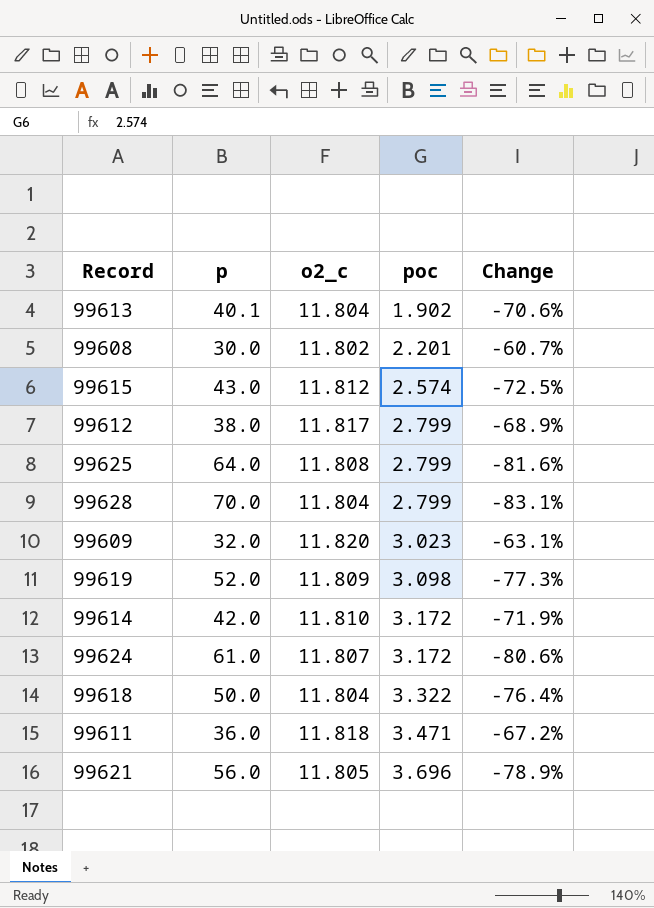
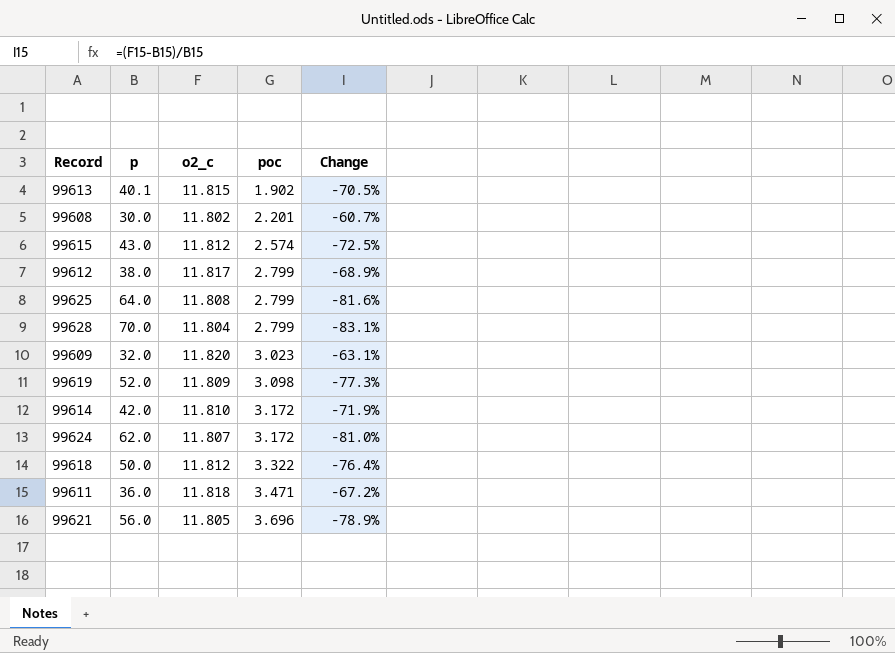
99613 | o2_c: 11.804 -> 11.815
99613 | Change: -70.6% -> -70.5%
99624 | p: 61.0 -> 62.0
99624 | Change: -80.6% -> -81.0%
99618 | o2_c: 11.804 -> 11.812

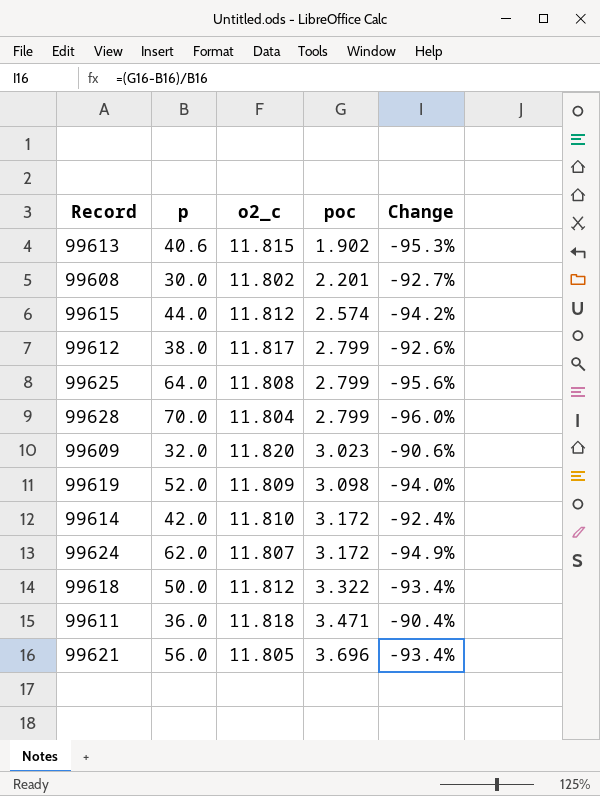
column Change | formula: ([o2_c] - [p]) / [p] -> ([poc] - [p]) / [p]
99613 | p: 40.1 -> 40.6
99615 | p: 43.0 -> 44.0

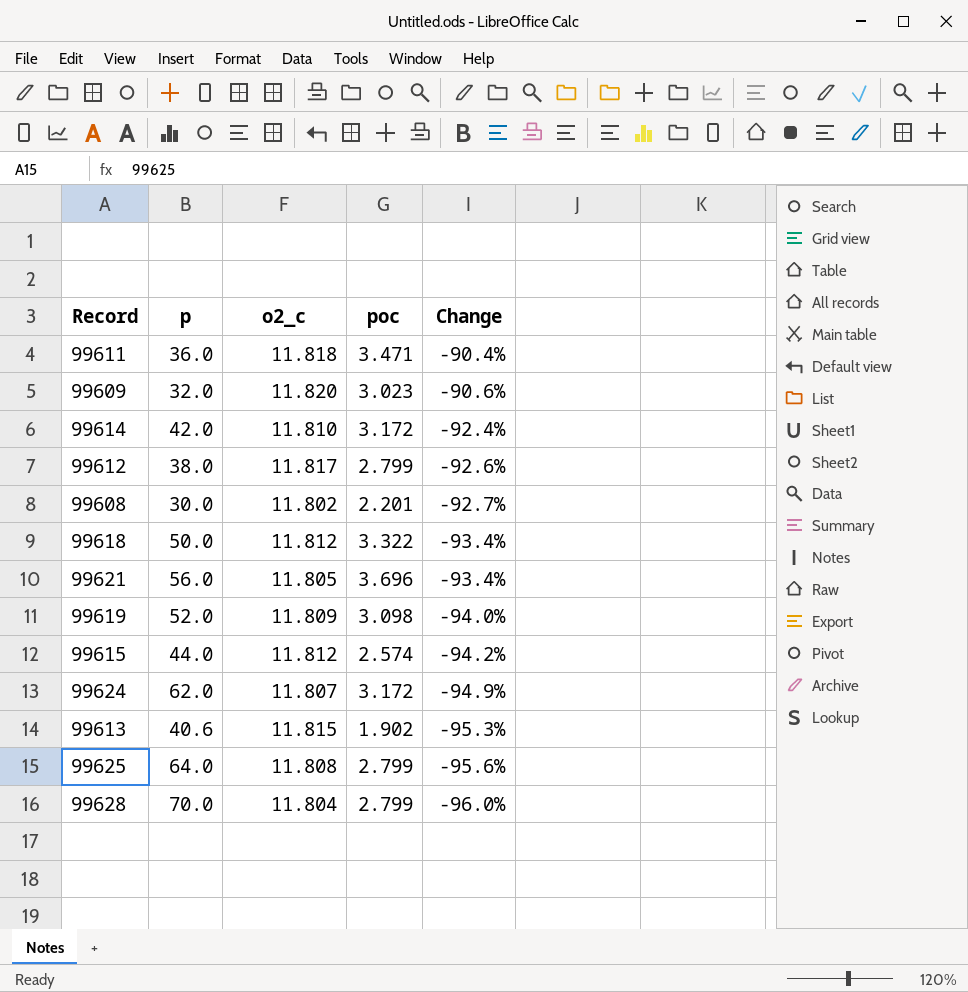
row order: poc ascending -> Change descending

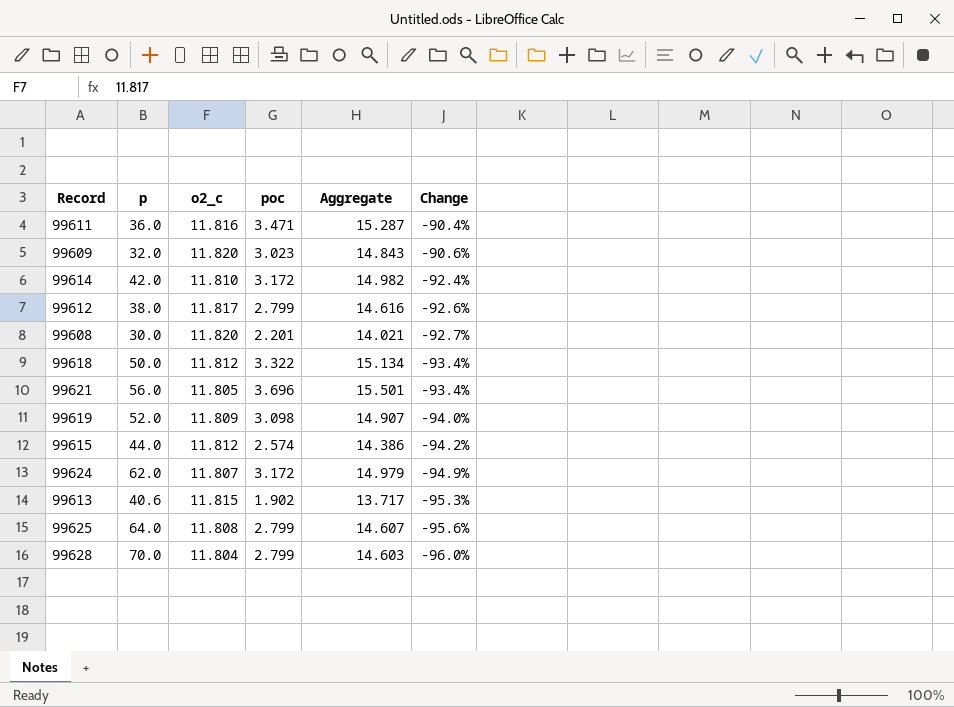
column Aggregate | formula: none -> [o2_c] + [poc]
99611 | o2_c: 11.818 -> 11.816
99608 | o2_c: 11.802 -> 11.820

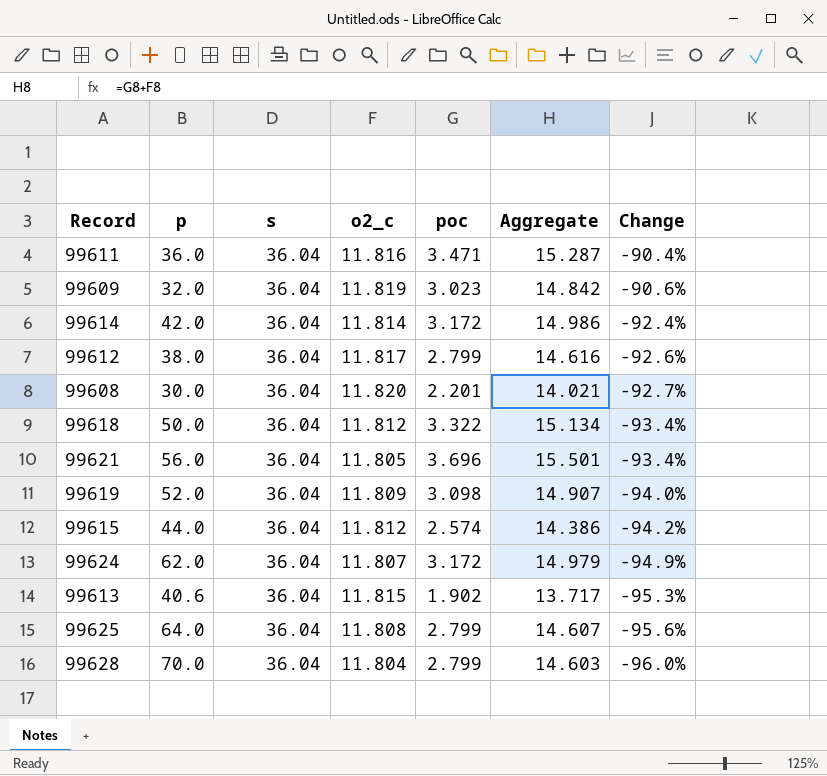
column s | position: none -> 3
99609 | o2_c: 11.820 -> 11.819
99609 | Aggregate: 14.843 -> 14.842
99614 | o2_c: 11.810 -> 11.814
99614 | Aggregate: 14.982 -> 14.986

